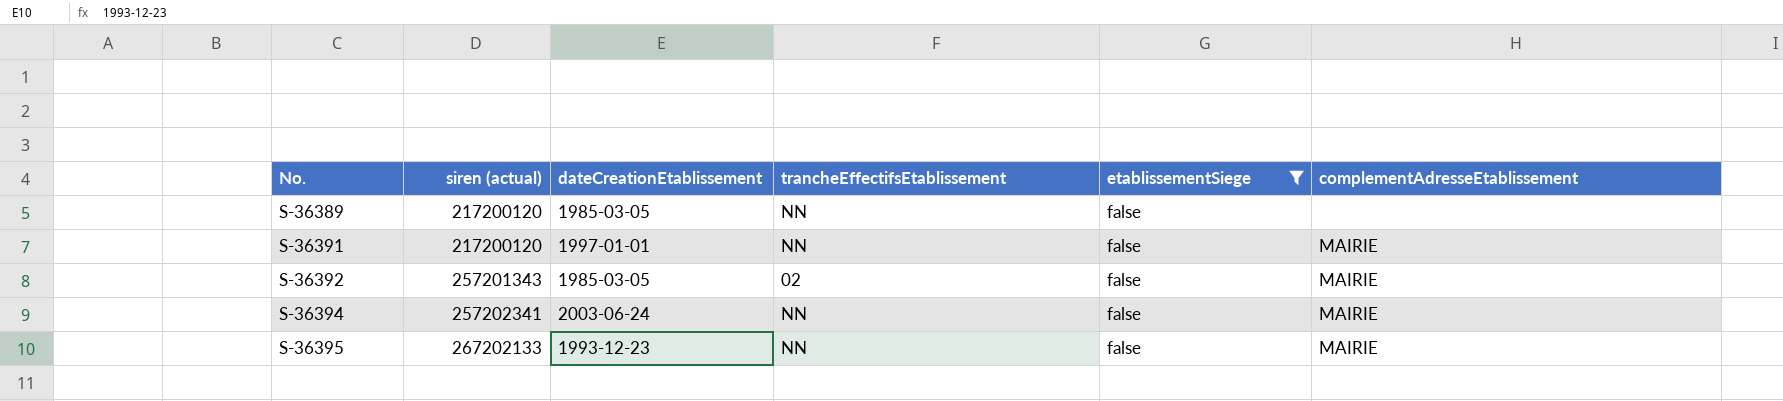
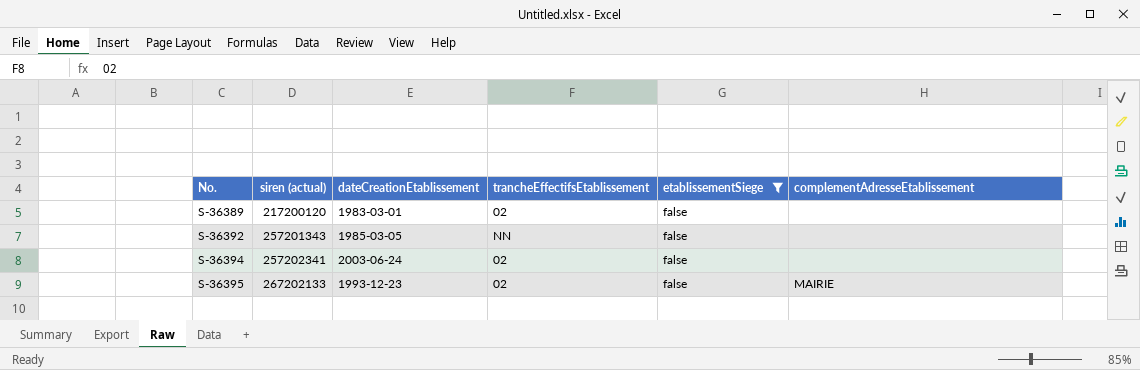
row S-36391: 217200120 | 1997-01-01 | NN | false | MAIRIE -> none
S-36389 | dateCreationEtablissement: 1985-03-05 -> 1983-03-01
S-36389 | trancheEffectifsEtablissement: NN -> 02
S-36392 | trancheEffectifsEtablissement: 02 -> NN
S-36392 | complementAdresseEtablissement: MAIRIE -> none
S-36394 | trancheEffectifsEtablissement: NN -> 02
S-36394 | complementAdresseEtablissement: MAIRIE -> none
S-36395 | trancheEffectifsEtablissement: NN -> 02

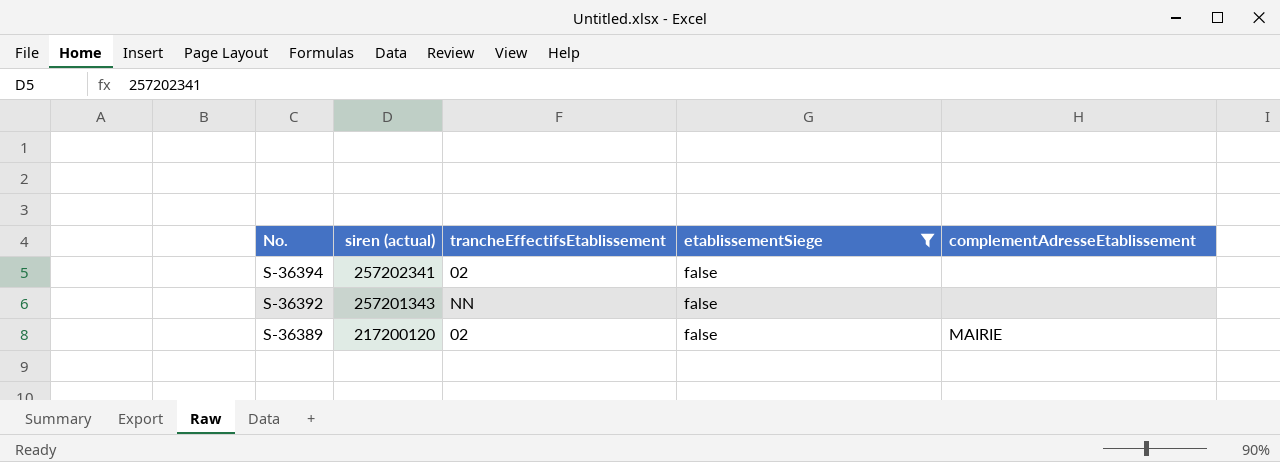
row order: No. ascending -> No. descending
column dateCreationEtablissement | position: 3 -> none
row S-36395: 267202133 | 1993-12-23 | 02 | false | MAIRIE -> none
S-36389 | complementAdresseEtablissement: none -> MAIRIE

